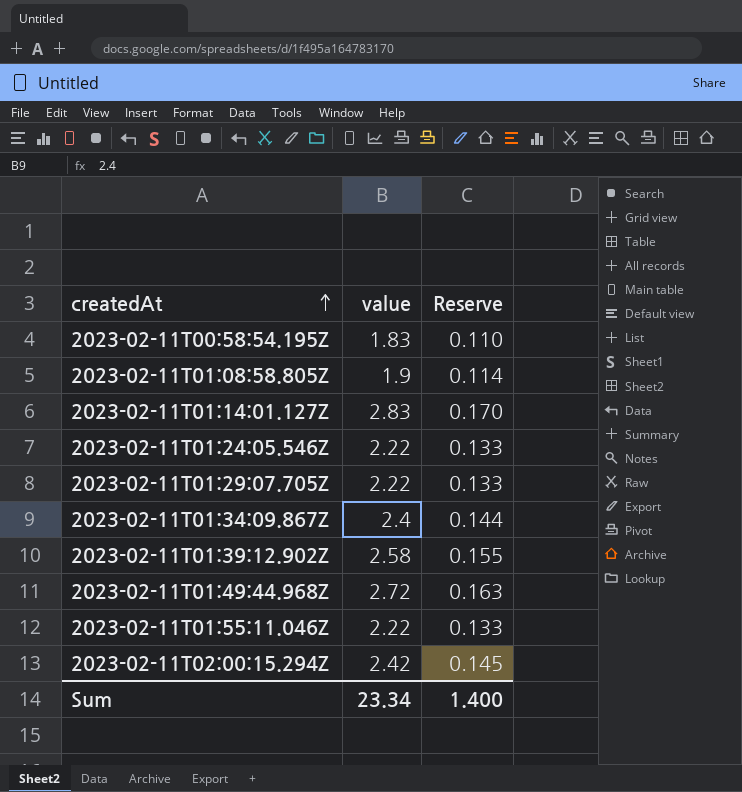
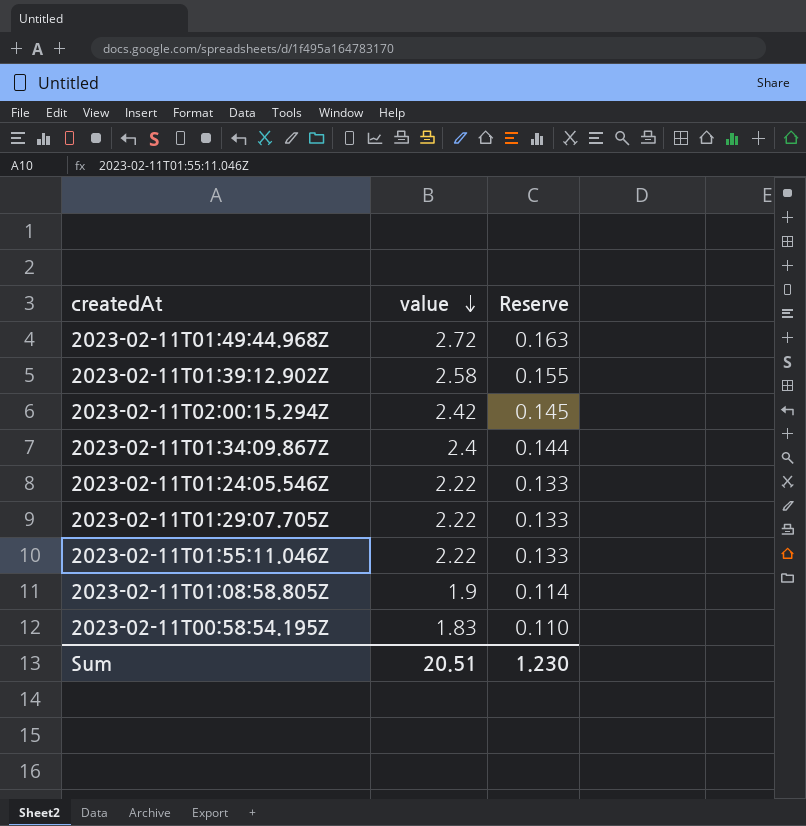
row order: createdAt ascending -> value descending
row 2023-02-11T01:14:01.127Z: 2.83 | 0.170 -> none
Sum | value: 23.34 -> 20.51
Sum | Reserve: 1.400 -> 1.230

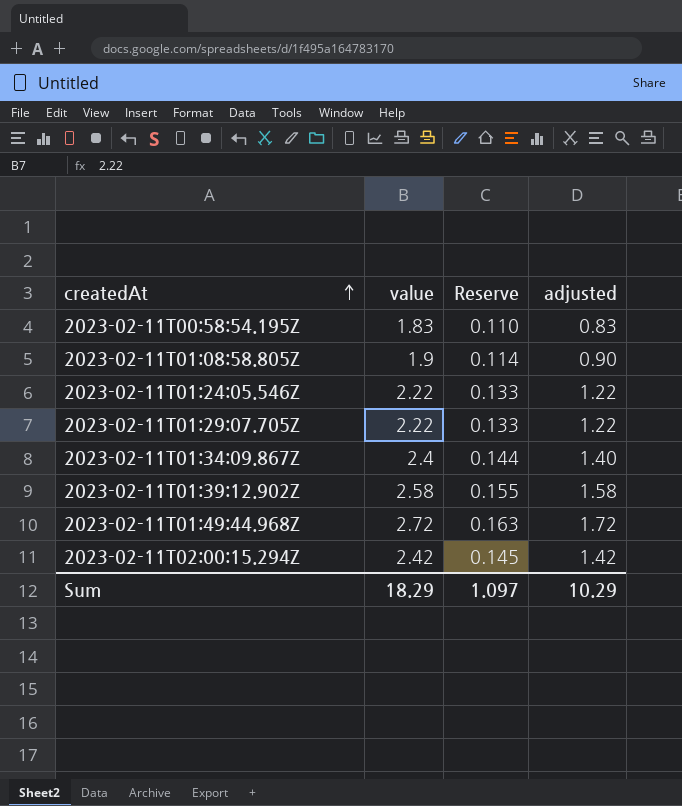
row order: value descending -> createdAt ascending
column adjusted | formula: none -> [value] - 1
row 2023-02-11T01:55:11.046Z: 2.22 | 0.133 -> none
Sum | value: 20.51 -> 18.29
Sum | Reserve: 1.230 -> 1.097

